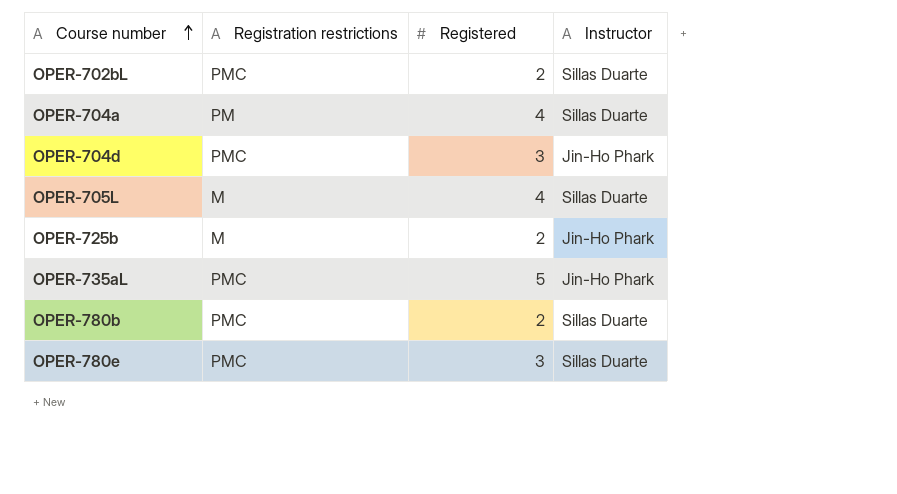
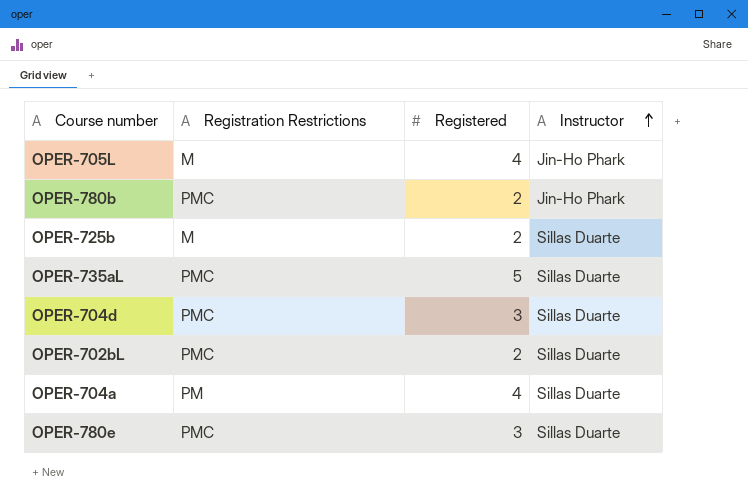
row order: Course number ascending -> Instructor ascending
column name: Registration restrictions -> Registration Restrictions
OPER-705L | Instructor: Sillas Duarte -> Jin-Ho Phark
OPER-780b | Instructor: Sillas Duarte -> Jin-Ho Phark
OPER-725b | Instructor: Jin-Ho Phark -> Sillas Duarte
OPER-735aL | Instructor: Jin-Ho Phark -> Sillas Duarte
OPER-704d | Instructor: Jin-Ho Phark -> Sillas Duarte

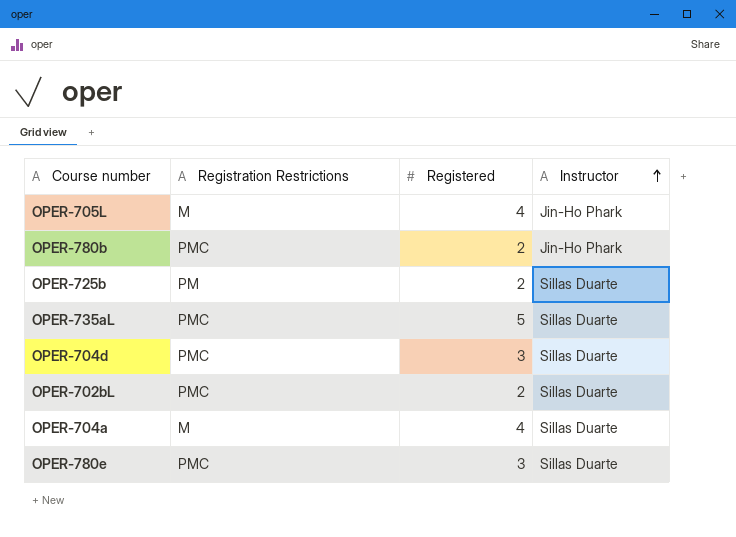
OPER-725b | Registration Restrictions: M -> PM
OPER-704a | Registration Restrictions: PM -> M

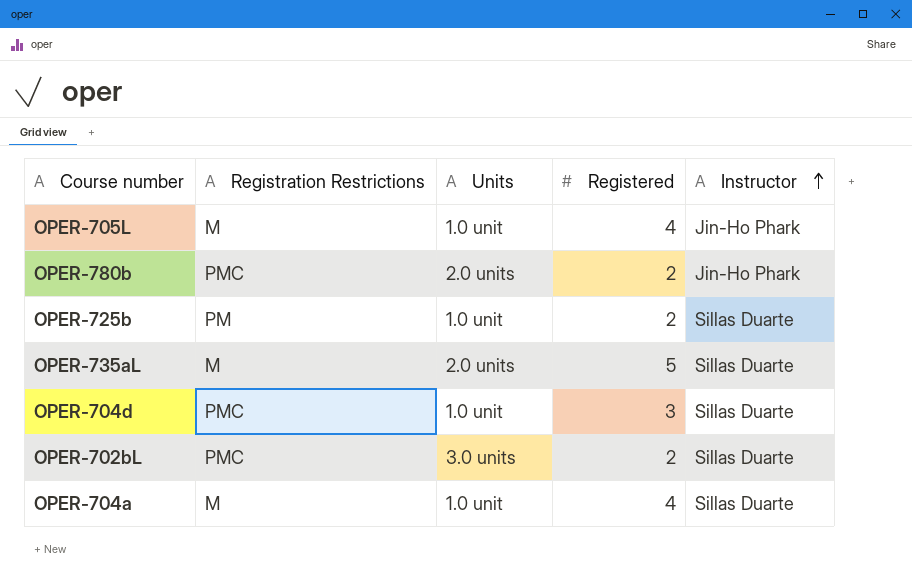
column Units | position: none -> 3
row OPER-780e: PMC | 3 | Sillas Duarte -> none
OPER-735aL | Registration Restrictions: PMC -> M

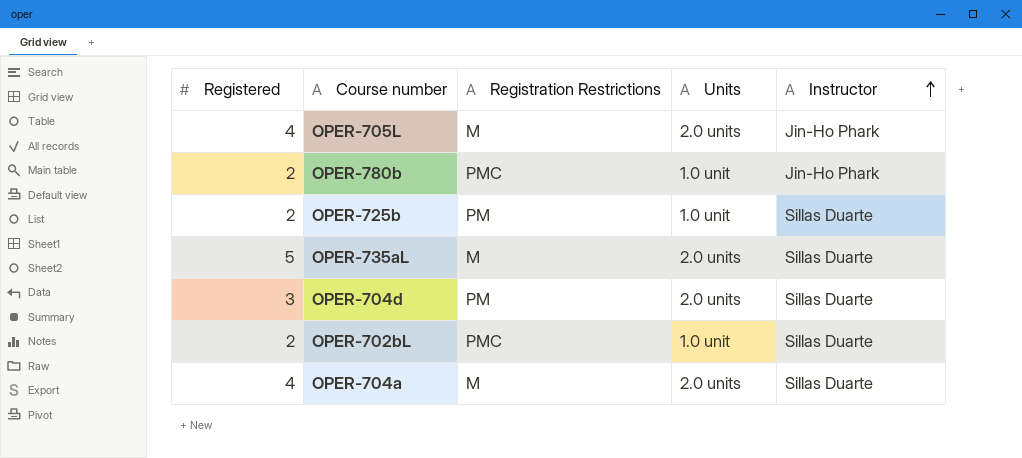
column Registered | position: 4 -> 1
OPER-705L | Units: 1.0 unit -> 2.0 units
OPER-780b | Units: 2.0 units -> 1.0 unit
OPER-704d | Registration Restrictions: PMC -> PM
OPER-704d | Units: 1.0 unit -> 2.0 units
OPER-702bL | Units: 3.0 units -> 1.0 unit
OPER-704a | Units: 1.0 unit -> 2.0 units

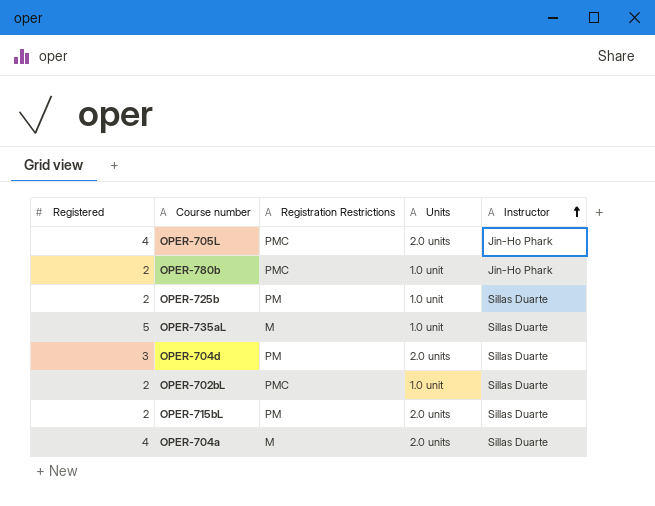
OPER-705L | Registration Restrictions: M -> PMC
OPER-735aL | Units: 2.0 units -> 1.0 unit
row OPER-715bL: none -> 2 | PM | 2.0 units | Sillas Duarte

